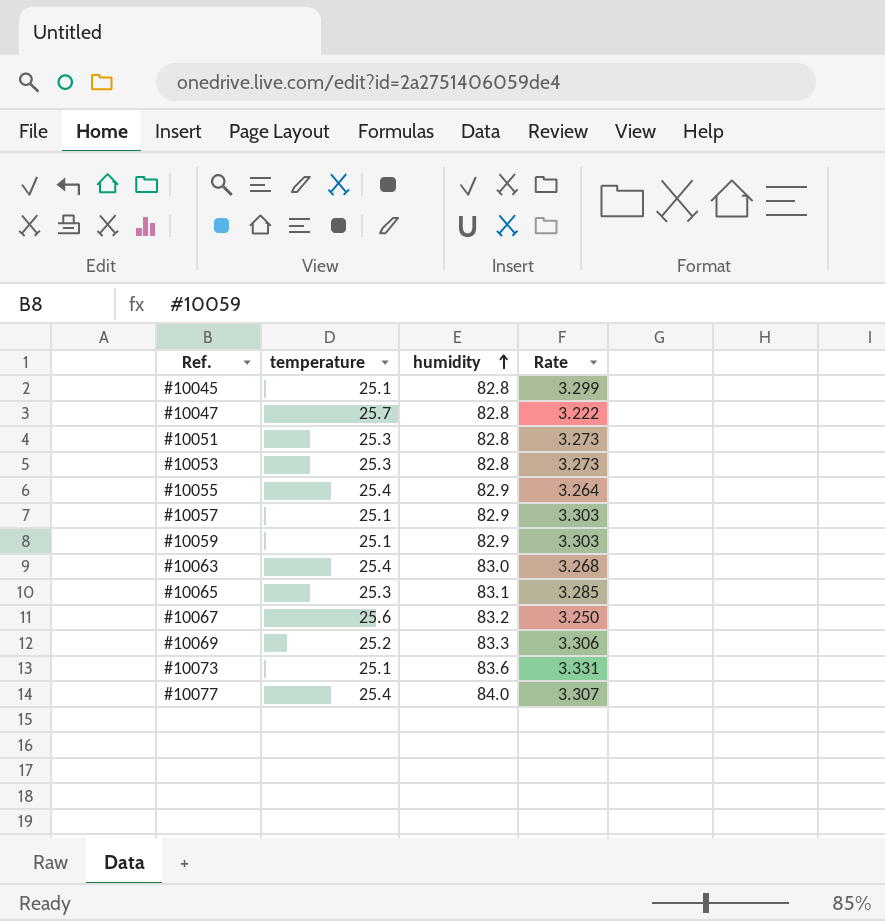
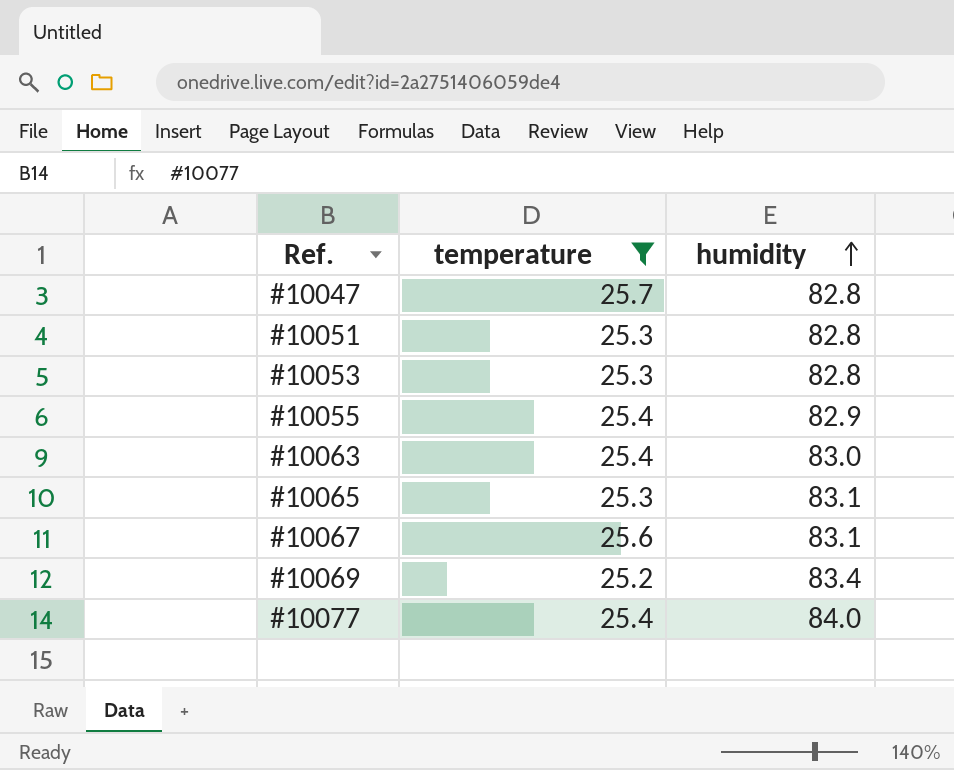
filter: none -> temperature != 25.1
column Rate | formula: [humidity] / [temperature] -> none
#10067 | humidity: 83.2 -> 83.1
#10069 | humidity: 83.3 -> 83.4

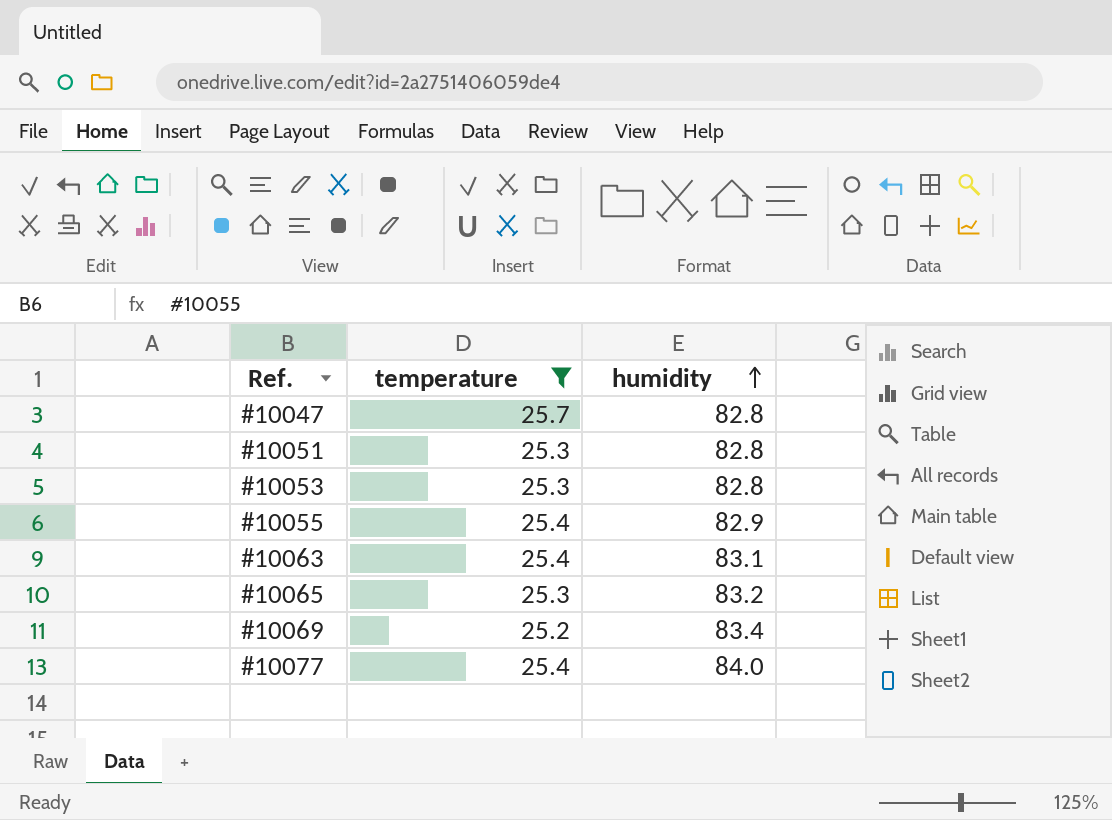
row #10067: 25.6 | 83.1 -> none
#10063 | humidity: 83.0 -> 83.1
#10065 | humidity: 83.1 -> 83.2

